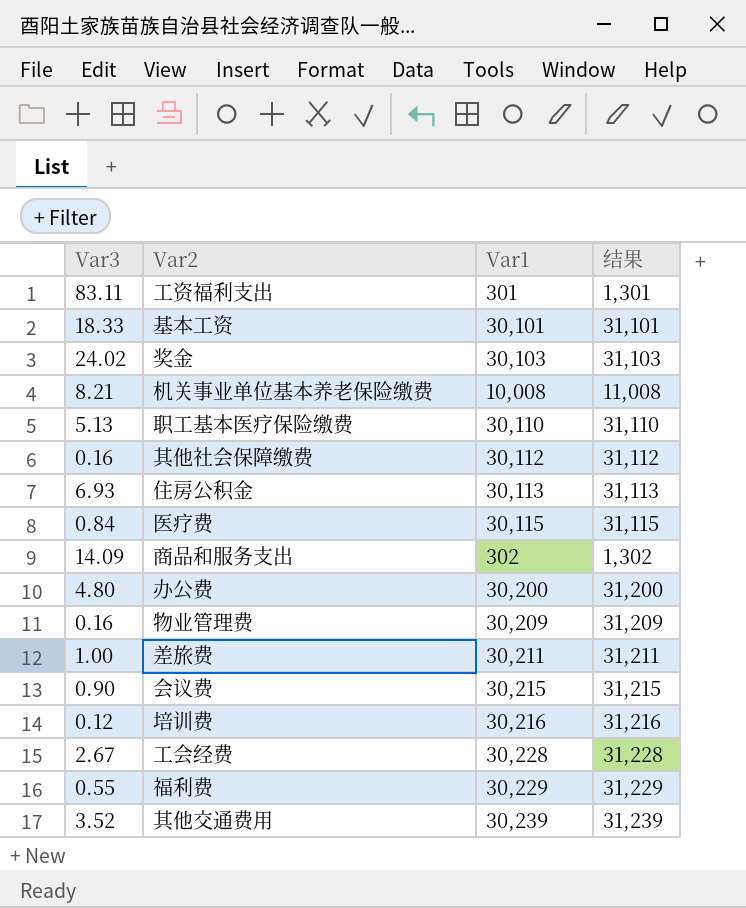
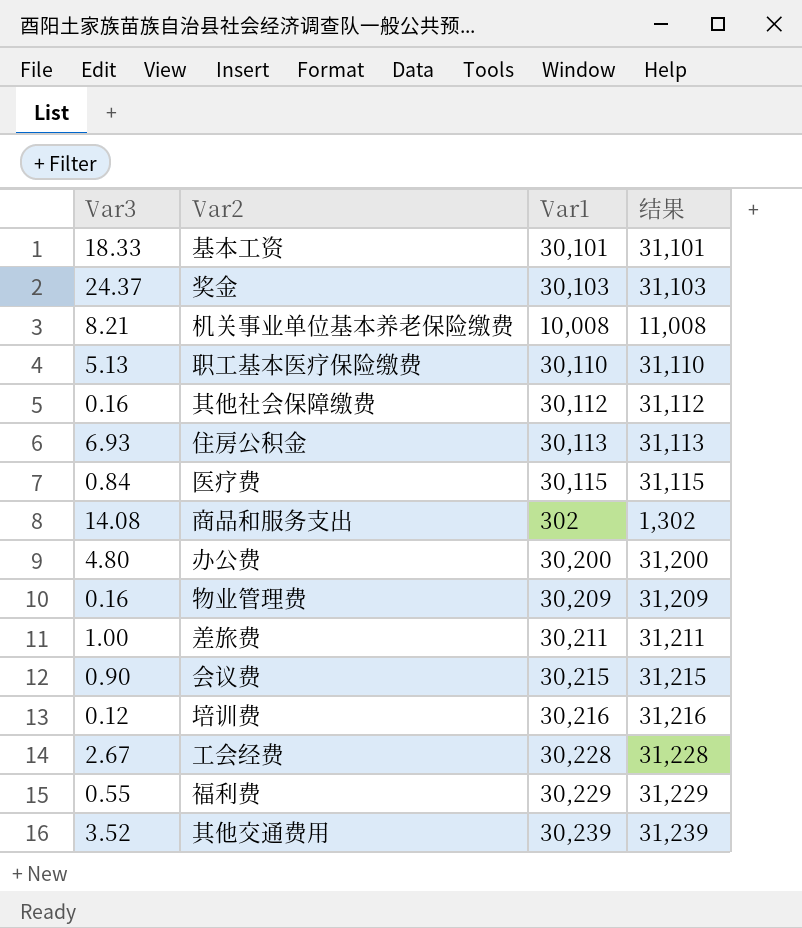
row 工资福利支出: 83.11 | 301 | 1,301 -> none
奖金 | Var3: 24.02 -> 24.37
商品和服务支出 | Var3: 14.09 -> 14.08

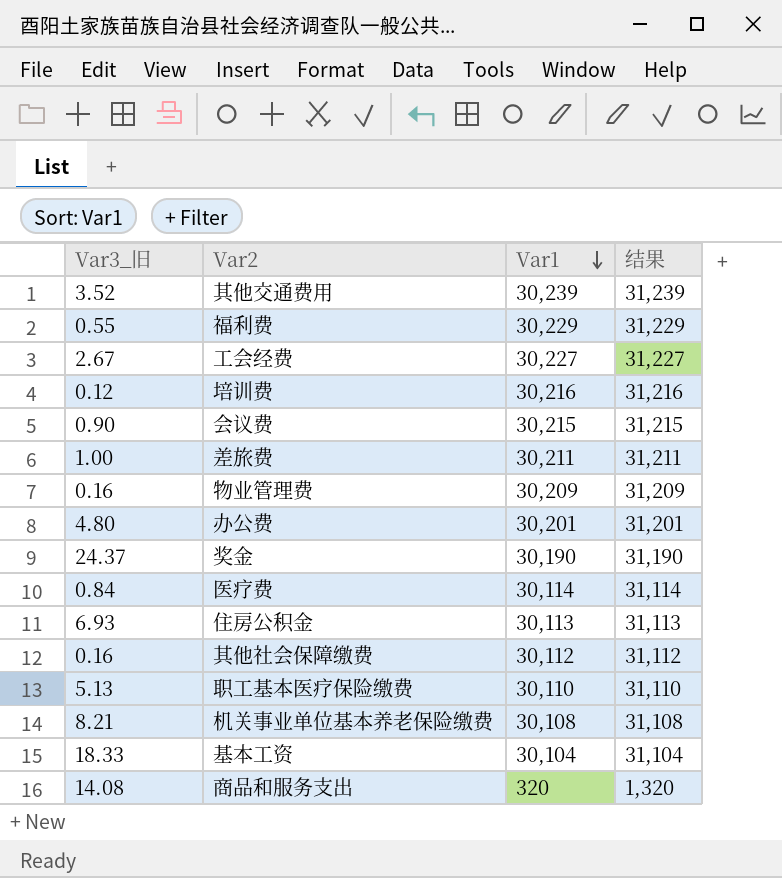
row order: none -> Var1 descending
column name: Var3 -> Var3_旧
工会经费 | Var1: 30,228 -> 30,227
工会经费 | 结果: 31,228 -> 31,227
办公费 | Var1: 30,200 -> 30,201
办公费 | 结果: 31,200 -> 31,201
奖金 | Var1: 30,103 -> 30,190
奖金 | 结果: 31,103 -> 31,190
医疗费 | Var1: 30,115 -> 30,114
医疗费 | 结果: 31,115 -> 31,114
机关事业单位基本养老保险缴费 | Var1: 10,008 -> 30,108
机关事业单位基本养老保险缴费 | 结果: 11,008 -> 31,108
基本工资 | Var1: 30,101 -> 30,104
基本工资 | 结果: 31,101 -> 31,104
商品和服务支出 | Var1: 302 -> 320
商品和服务支出 | 结果: 1,302 -> 1,320

